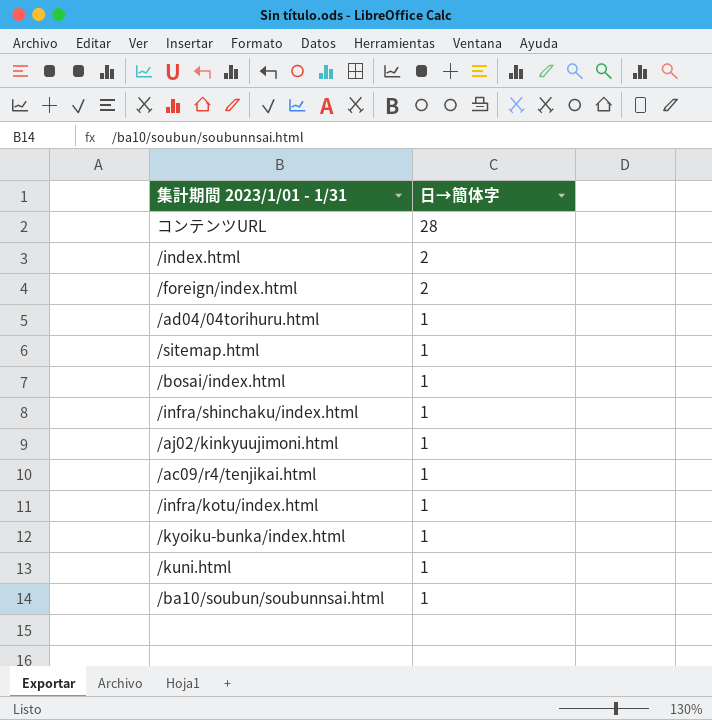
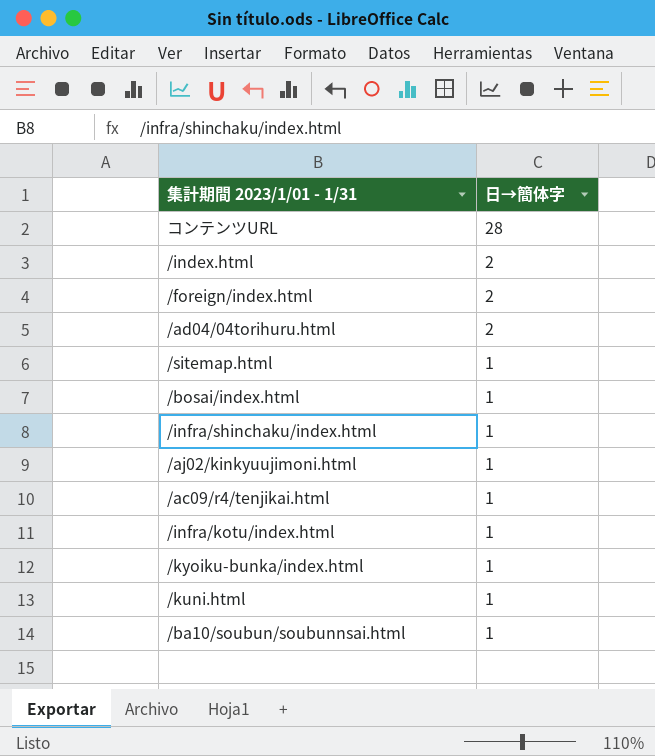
/ad04/04torihuru.html | 日→簡体字: 1 -> 2

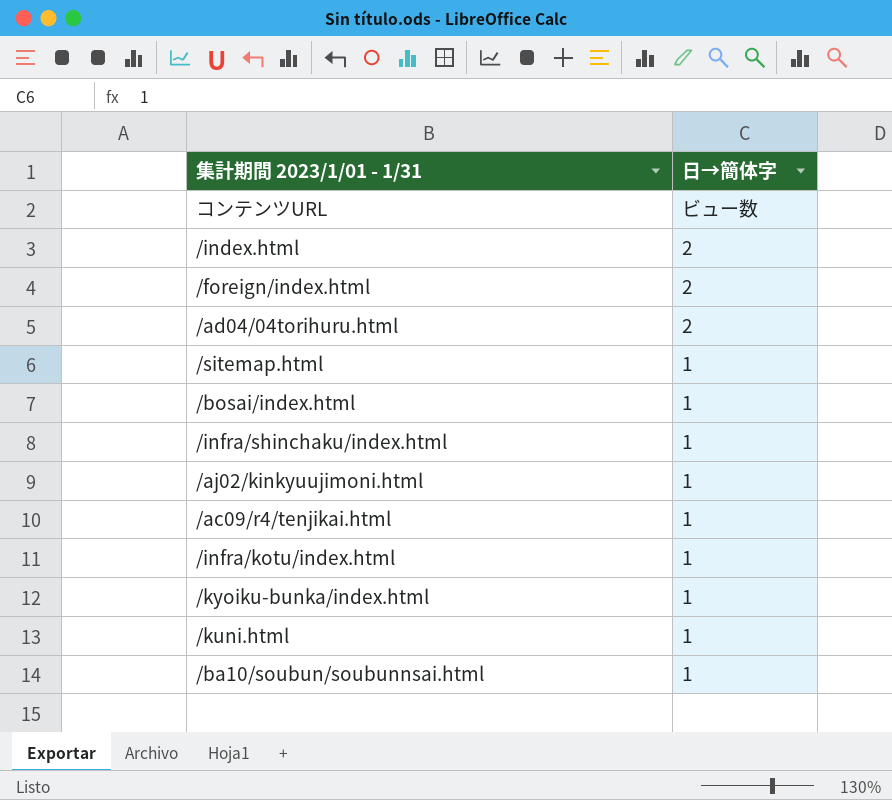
コンテンツURL | 日→簡体字: 28 -> ビュー数

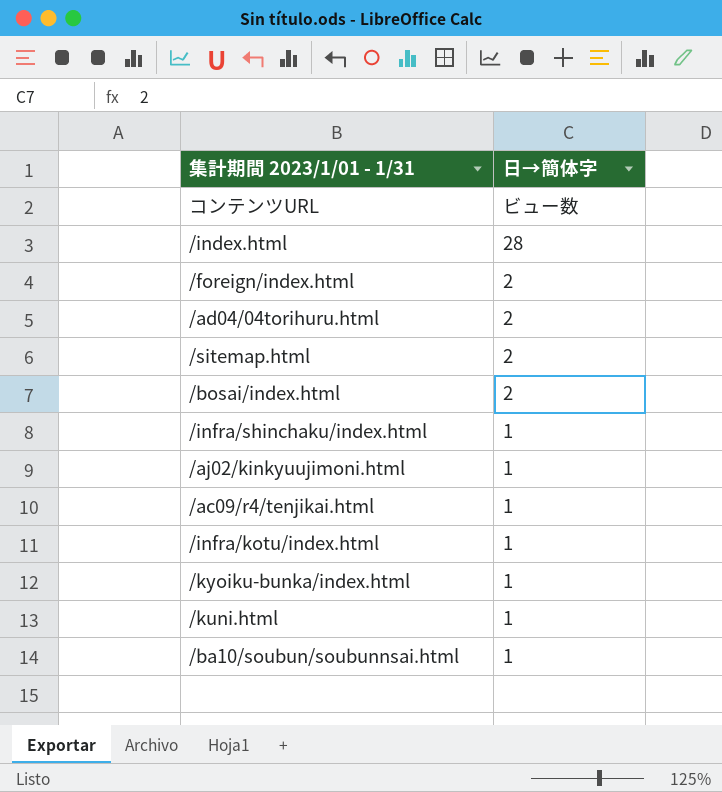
/index.html | 日→簡体字: 2 -> 28
/sitemap.html | 日→簡体字: 1 -> 2
/bosai/index.html | 日→簡体字: 1 -> 2

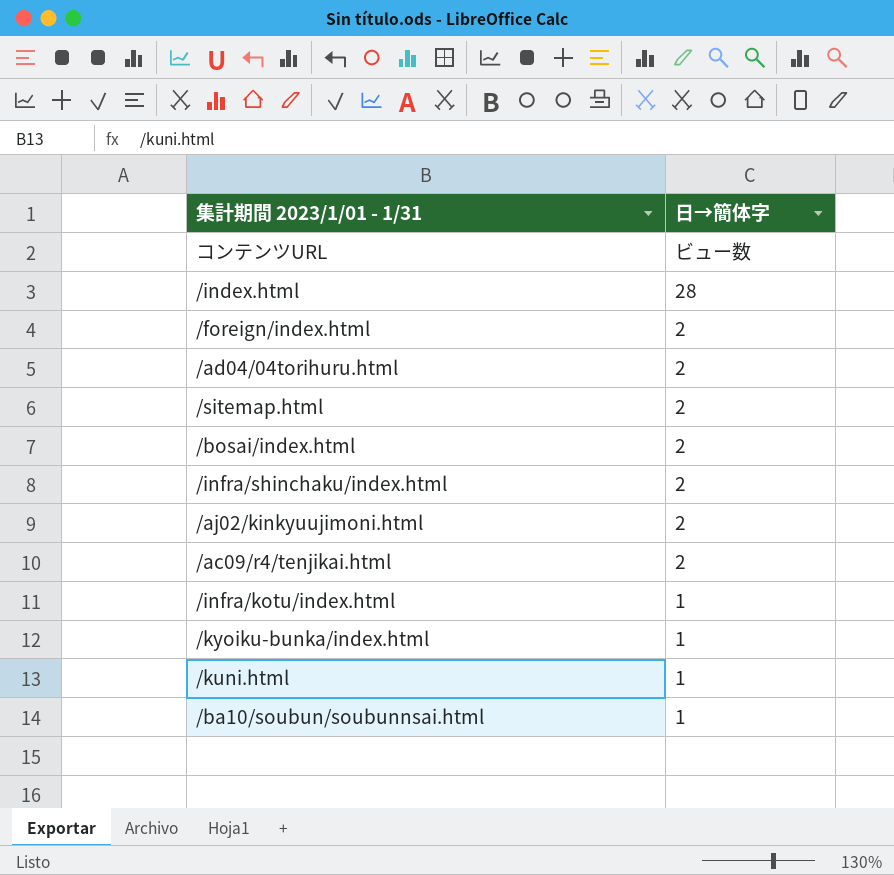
/infra/shinchaku/index.html | 日→簡体字: 1 -> 2
/aj02/kinkyuujimoni.html | 日→簡体字: 1 -> 2
/ac09/r4/tenjikai.html | 日→簡体字: 1 -> 2

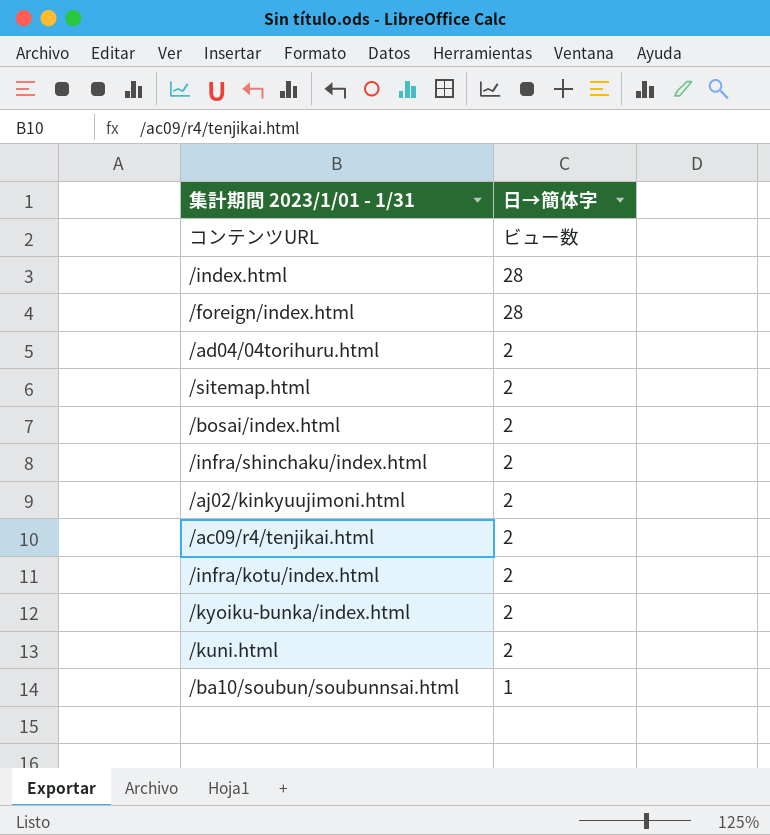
/foreign/index.html | 日→簡体字: 2 -> 28
/infra/kotu/index.html | 日→簡体字: 1 -> 2
/kyoiku-bunka/index.html | 日→簡体字: 1 -> 2
/kuni.html | 日→簡体字: 1 -> 2

